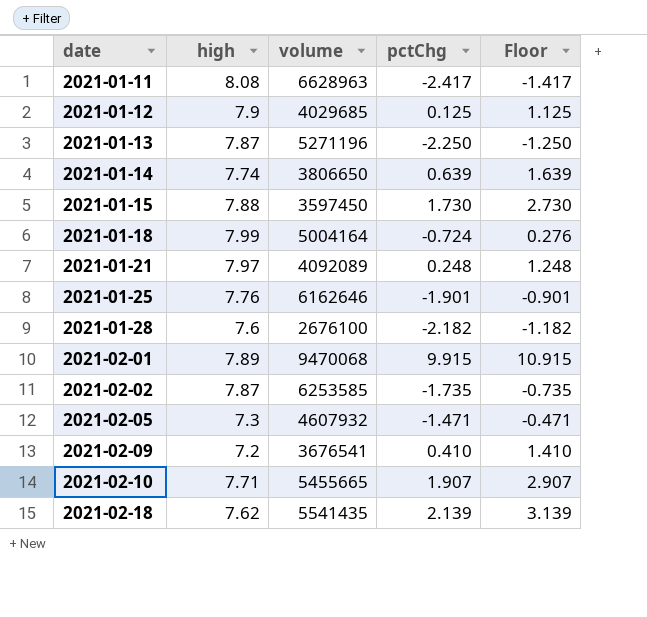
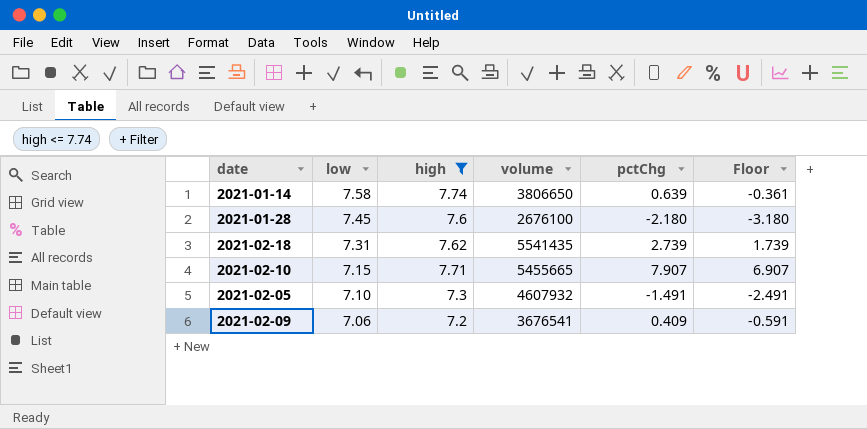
filter: none -> high <= 7.74
row order: date ascending -> low descending
column low | position: none -> 2
column Floor | formula: [pctChg] + 1 -> [pctChg] - 1
2021-01-28 | pctChg: -2.182 -> -2.180
2021-02-18 | pctChg: 2.139 -> 2.739
2021-02-10 | pctChg: 1.907 -> 7.907
2021-02-05 | pctChg: -1.471 -> -1.491
2021-02-09 | pctChg: 0.410 -> 0.409

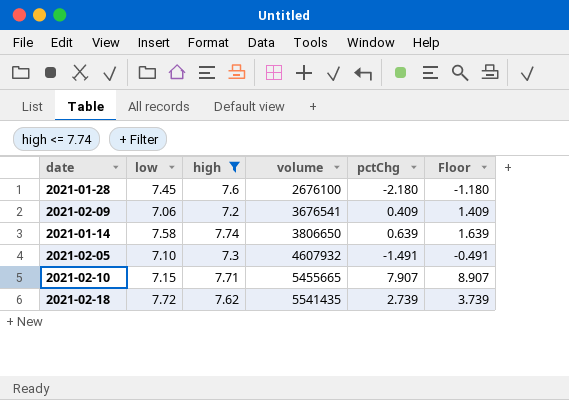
row order: low descending -> volume ascending
column Floor | formula: [pctChg] - 1 -> [pctChg] + 1
2021-02-18 | low: 7.31 -> 7.72

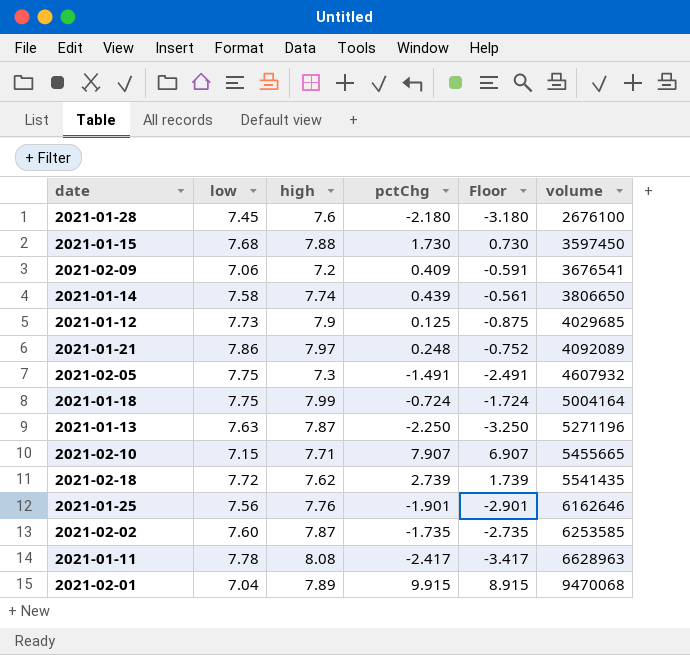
filter: high <= 7.74 -> none
column Floor | formula: [pctChg] + 1 -> [pctChg] - 1
column volume | position: 4 -> 6
2021-01-14 | pctChg: 0.639 -> 0.439
2021-02-05 | low: 7.10 -> 7.75

